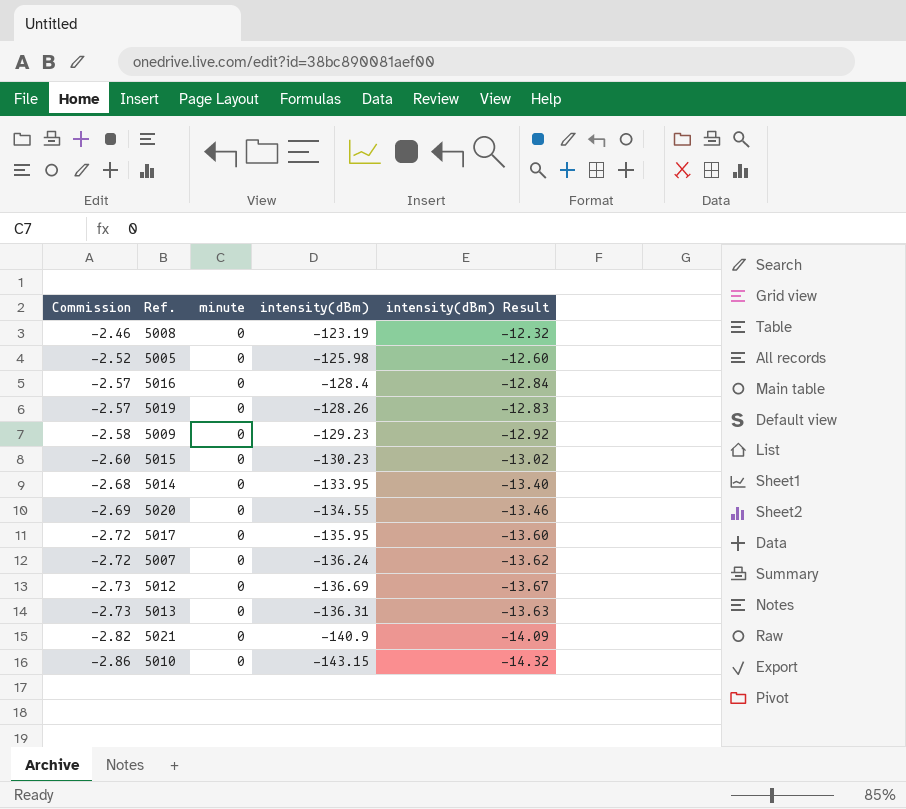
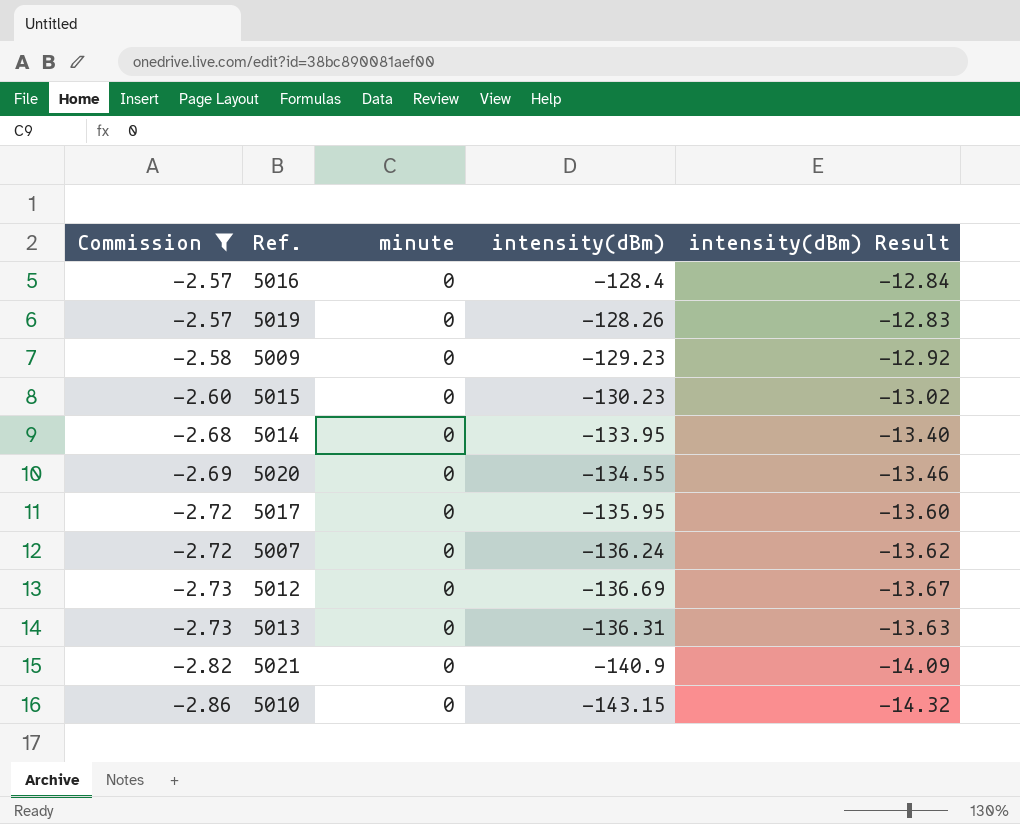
filter: none -> Commission <= -2.57

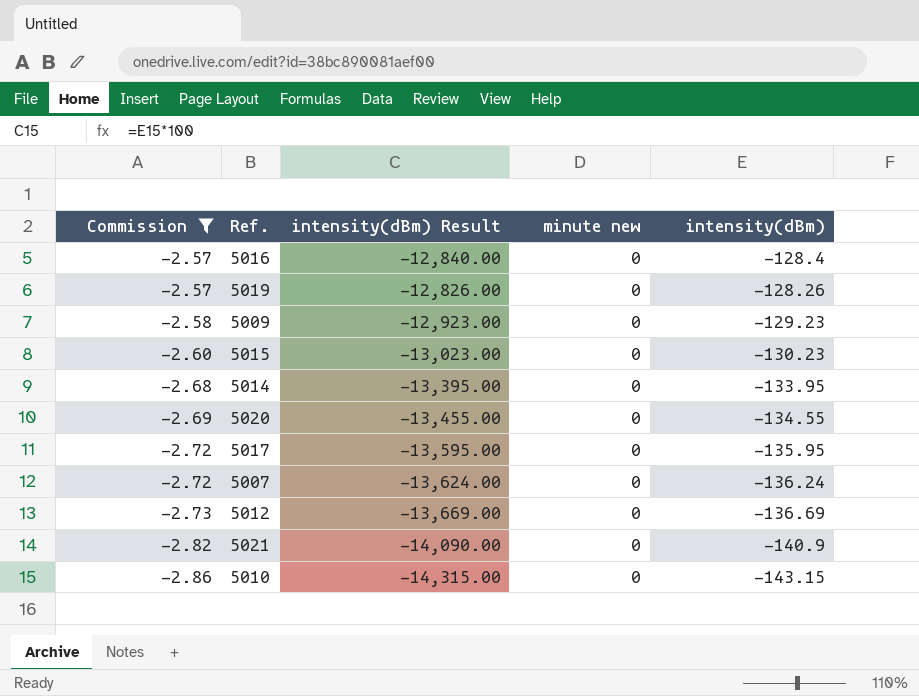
column intensity(dBm) Result | formula: [intensity(dBm)] * 0.1 -> [intensity(dBm)] * 100
column intensity(dBm) Result | position: 5 -> 3
column name: minute -> minute new
row 5013: -2.73 | 0 | -136.31 | -13.63 -> none

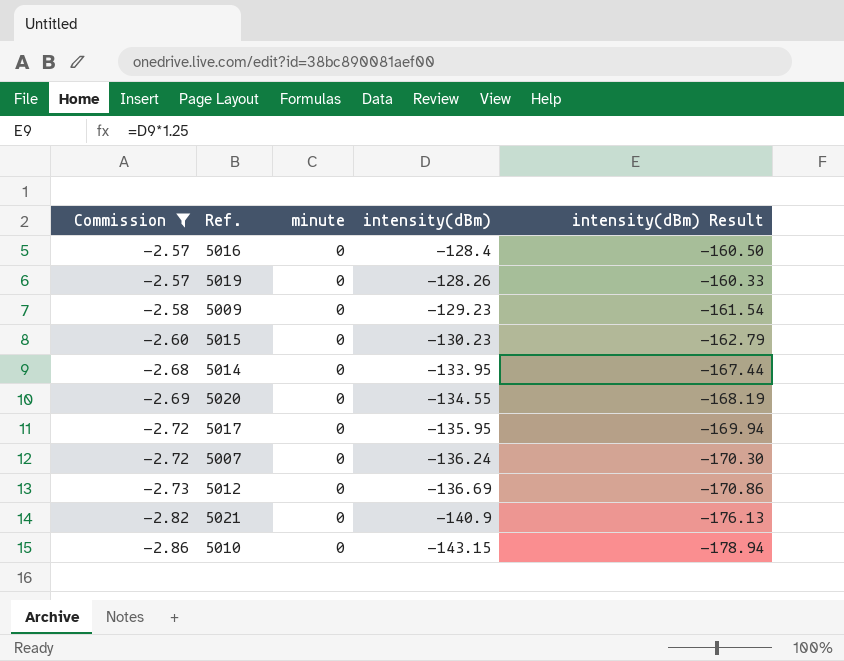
column name: minute new -> minute
column intensity(dBm) Result | formula: [intensity(dBm)] * 100 -> [intensity(dBm)] * 1.25
column intensity(dBm) Result | position: 3 -> 5

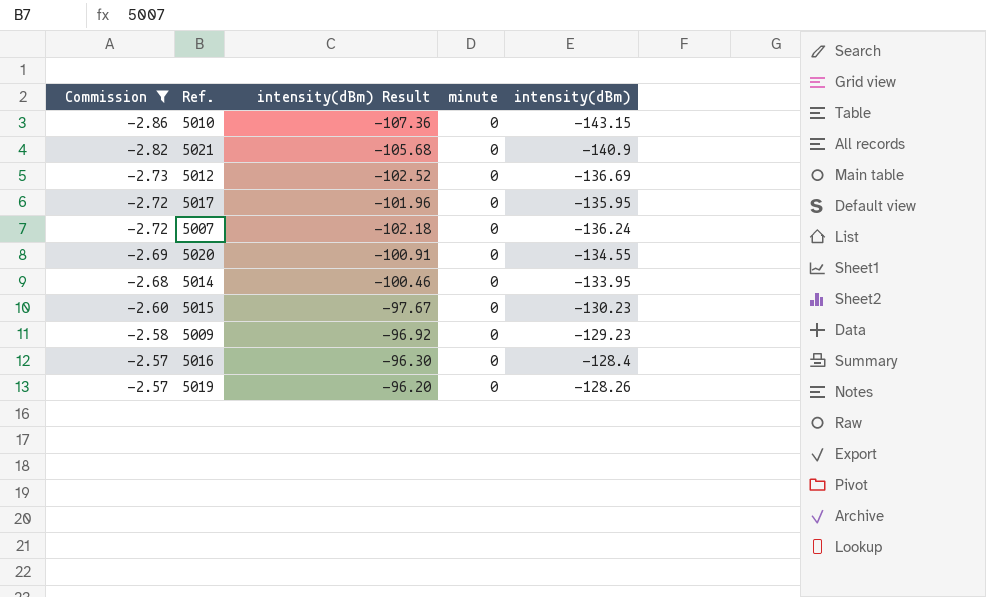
row order: Commission descending -> Commission ascending
column intensity(dBm) Result | formula: [intensity(dBm)] * 1.25 -> [intensity(dBm)] * 0.75
column intensity(dBm) Result | position: 5 -> 3

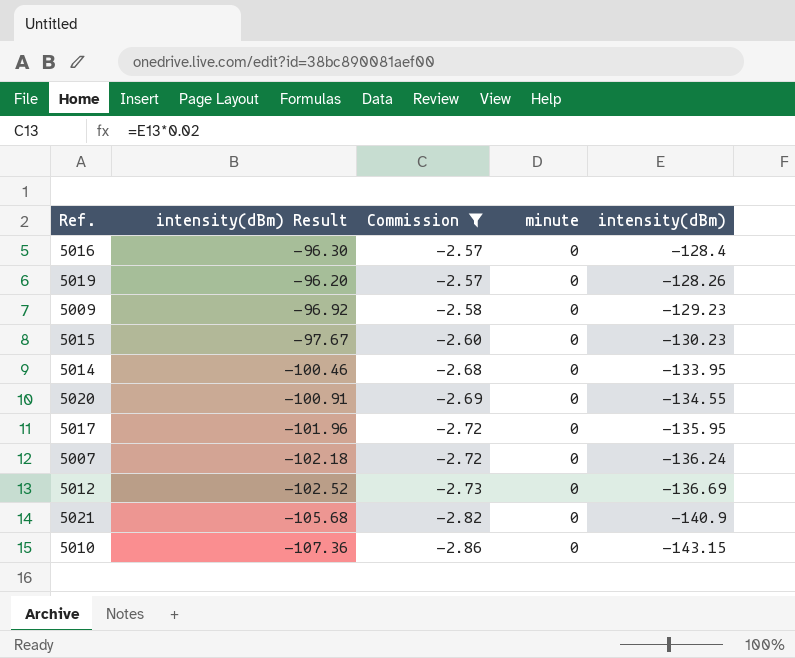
row order: Commission ascending -> Commission descending
column Commission | position: 1 -> 3

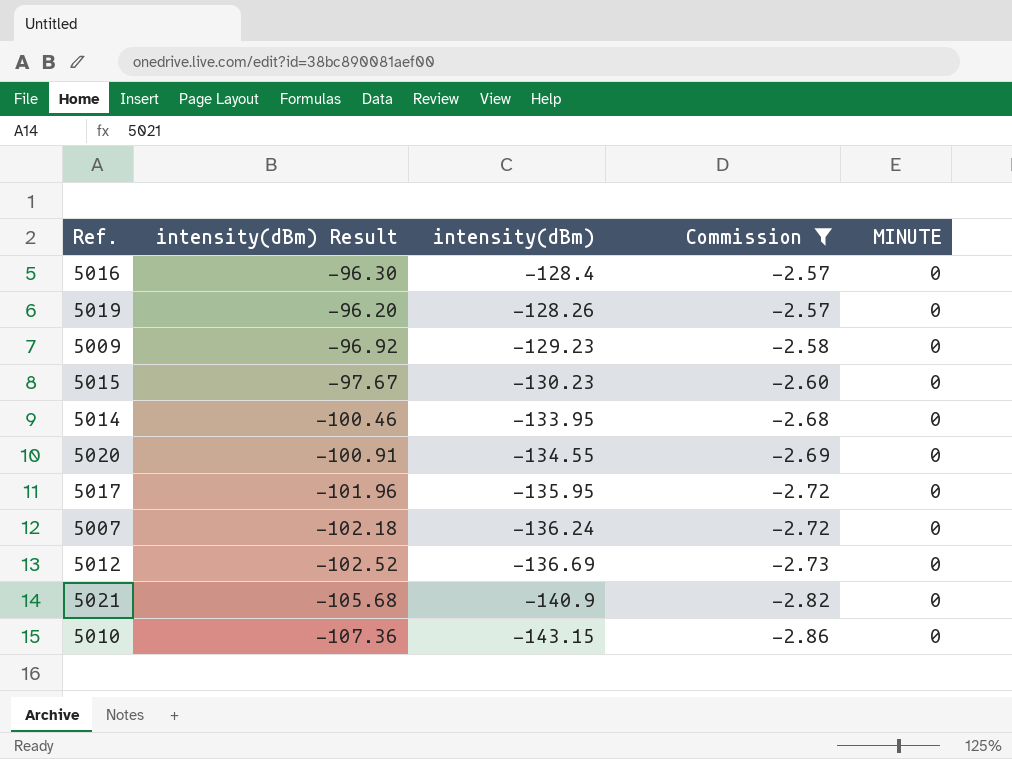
column intensity(dBm) | position: 5 -> 3
column name: minute -> MINUTE

